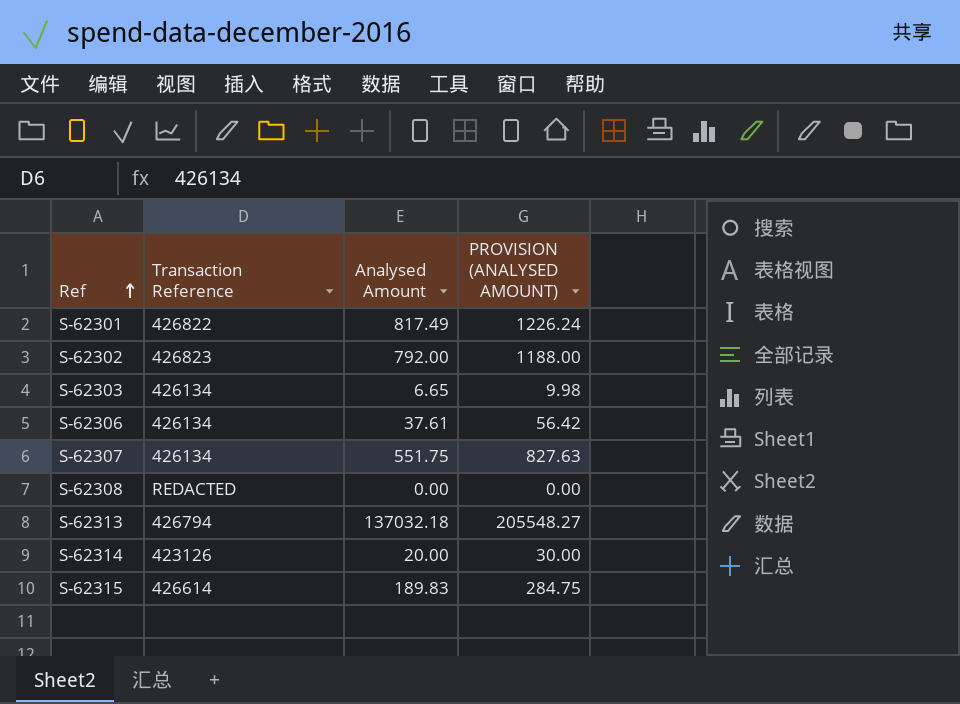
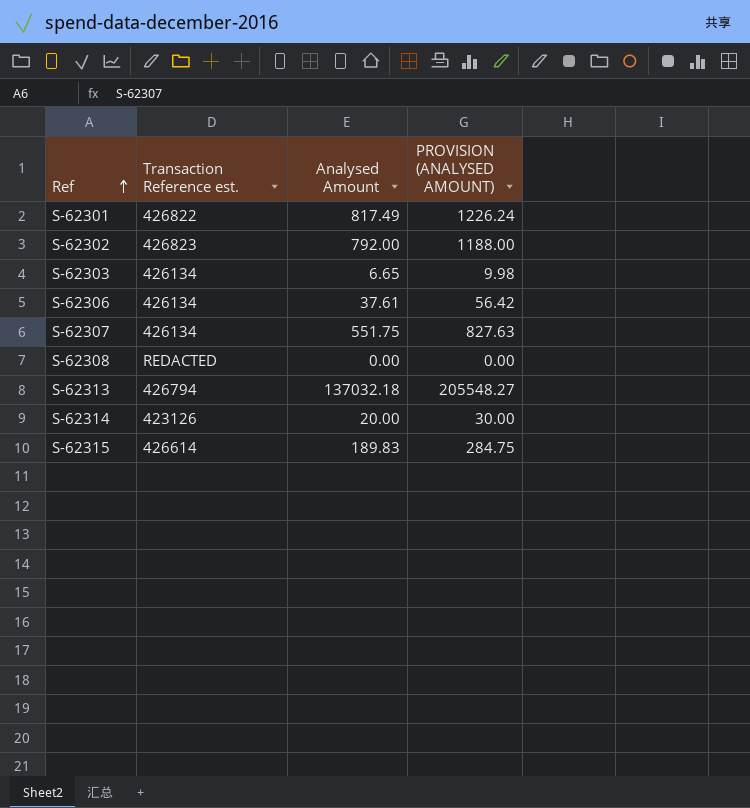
column name: Transaction Reference -> Transaction Reference est.

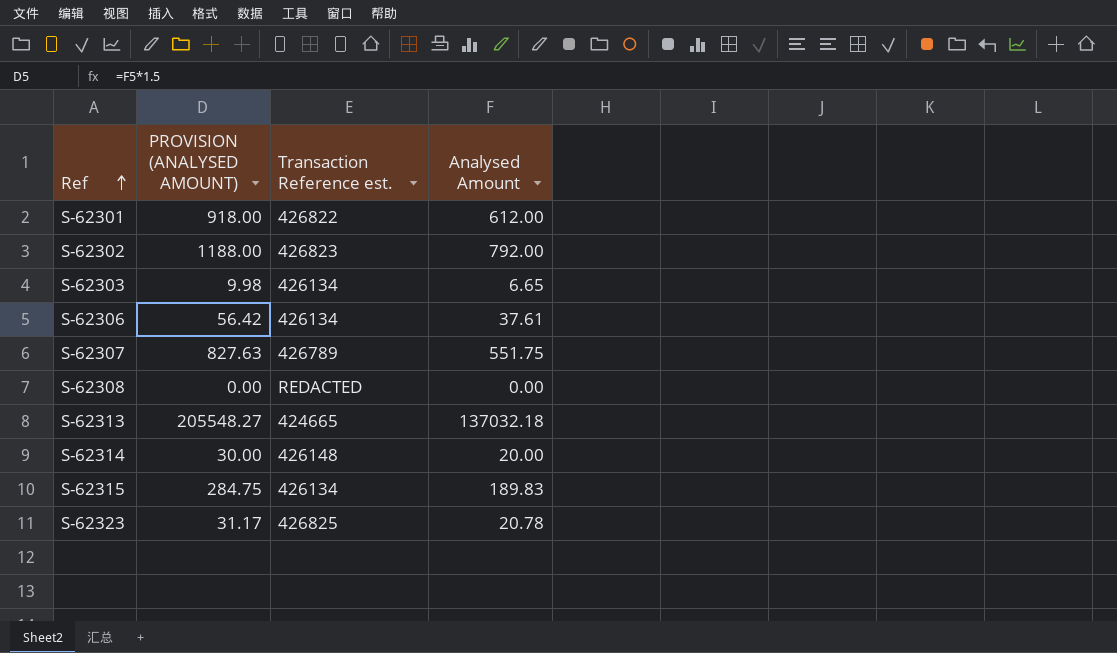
column PROVISION (ANALYSED AMOUNT) | position: 4 -> 2
S-62301 | PROVISION (ANALYSED AMOUNT): 1226.24 -> 918.00
S-62301 | Analysed Amount: 817.49 -> 612.00
S-62307 | Transaction Reference est.: 426134 -> 426789
S-62313 | Transaction Reference est.: 426794 -> 424665
S-62314 | Transaction Reference est.: 423126 -> 426148
S-62315 | Transaction Reference est.: 426614 -> 426134
row S-62323: none -> 31.17 | 426825 | 20.78

